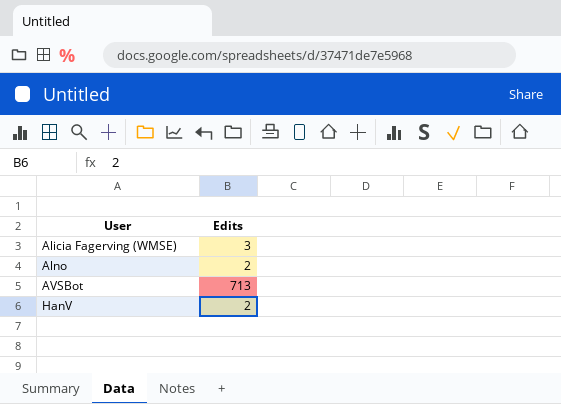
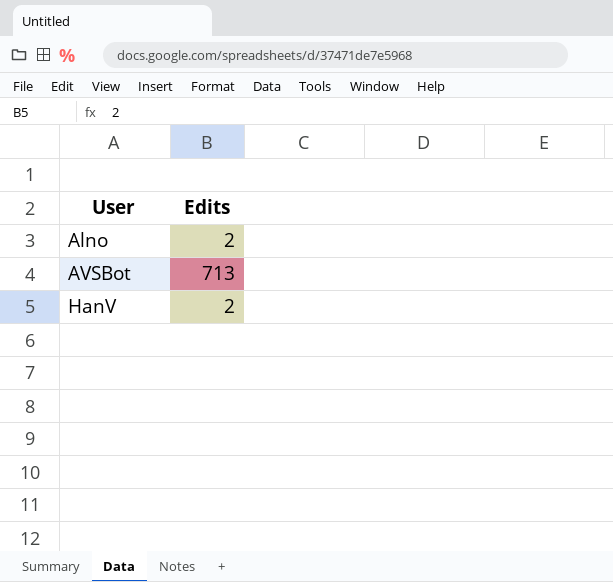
row Alicia Fagerving (WMSE): 3 -> none

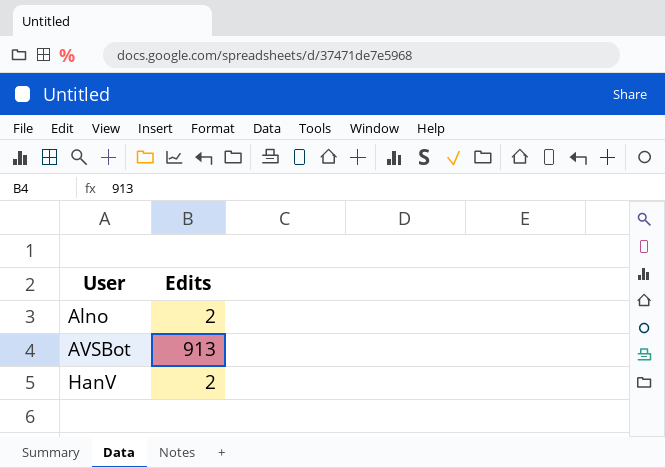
AVSBot | Edits: 713 -> 913

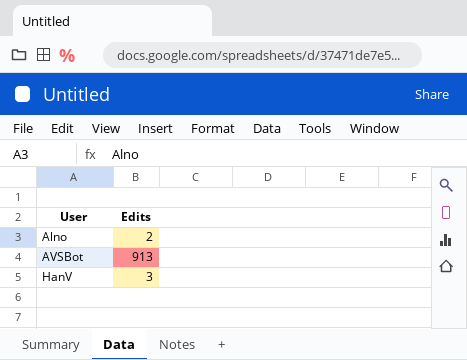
HanV | Edits: 2 -> 3

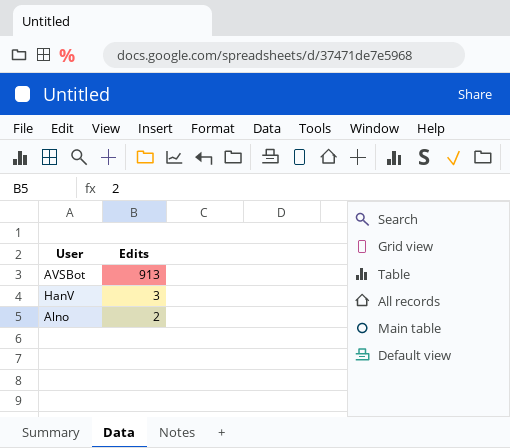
row order: User ascending -> Edits descending

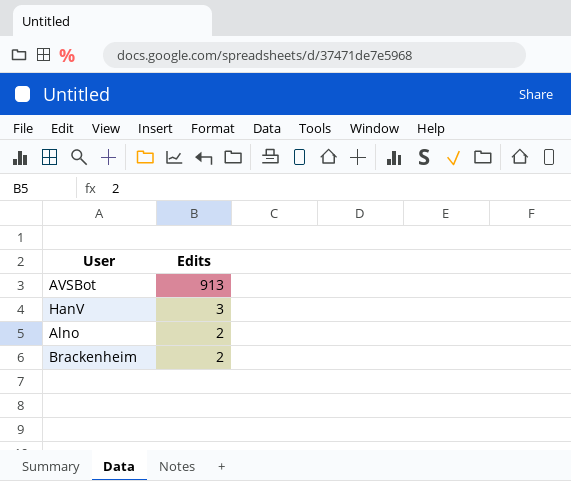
row Brackenheim: none -> 2

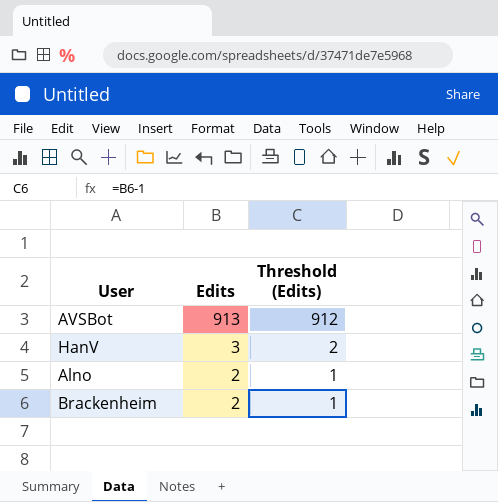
column Threshold (Edits) | formula: none -> [Edits] - 1

